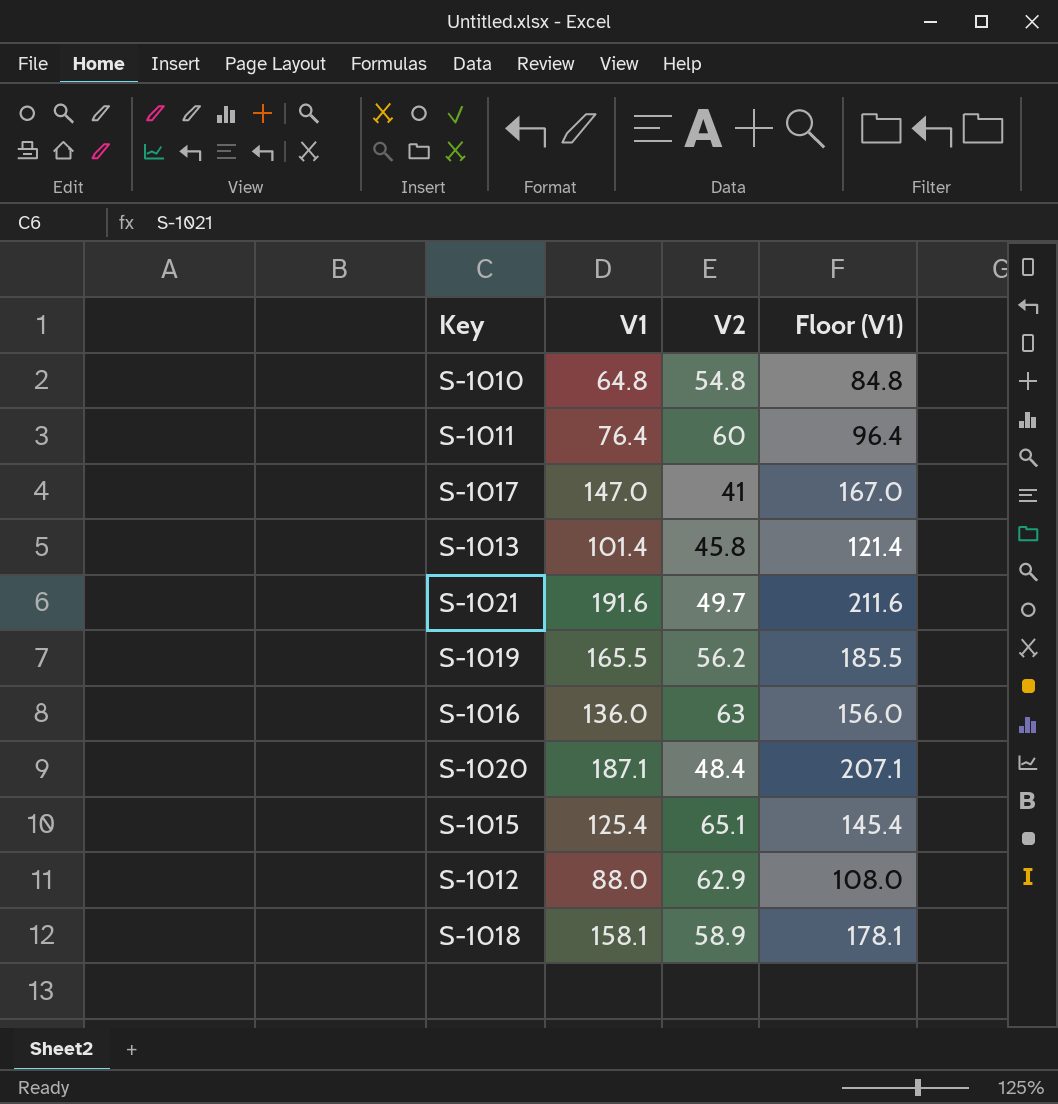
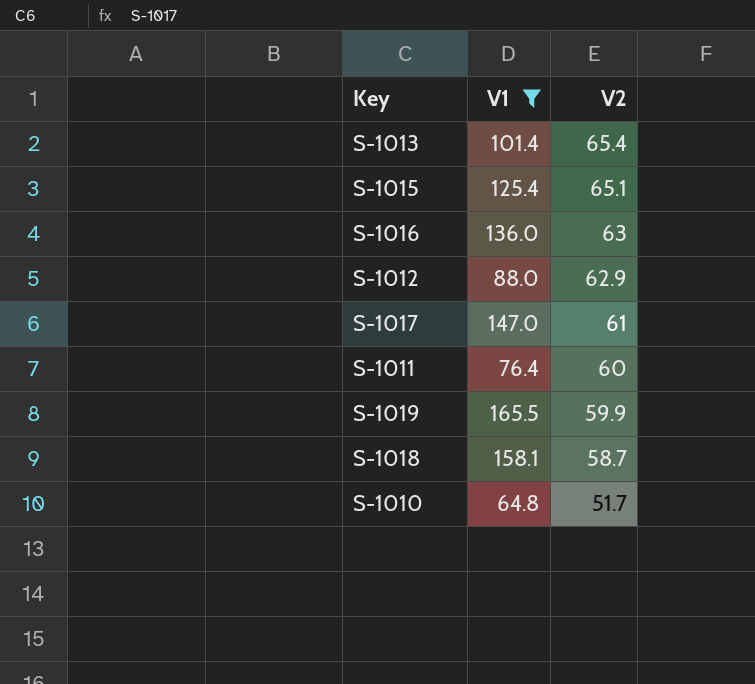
filter: none -> V1 <= 165.5
row order: none -> V2 descending
column Floor (V1) | formula: [V1] + 20 -> none
S-1013 | V2: 45.8 -> 65.4
S-1017 | V2: 41 -> 61
S-1019 | V2: 56.2 -> 59.9
S-1018 | V2: 58.9 -> 58.7
S-1010 | V2: 54.8 -> 51.7

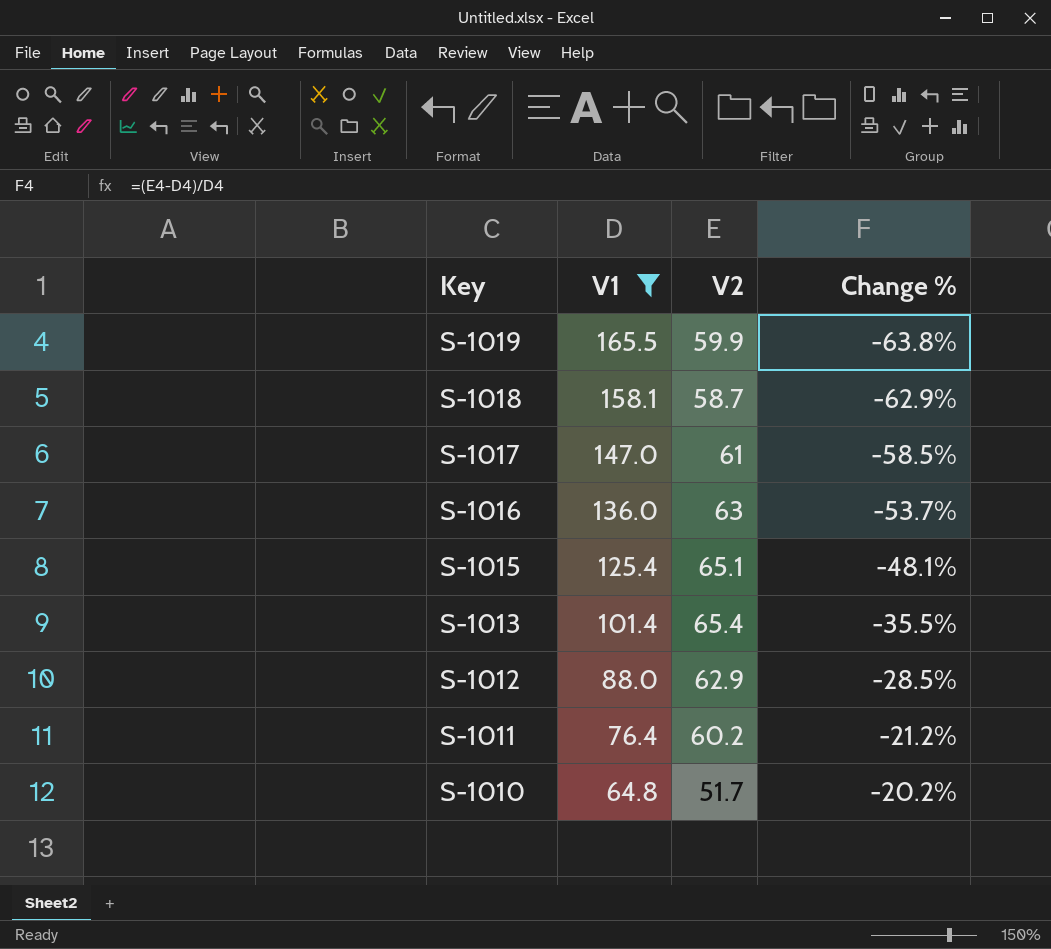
row order: V2 descending -> Key descending
column Change % | formula: none -> ([V2] - [V1]) / [V1]
S-1011 | V2: 60 -> 60.2

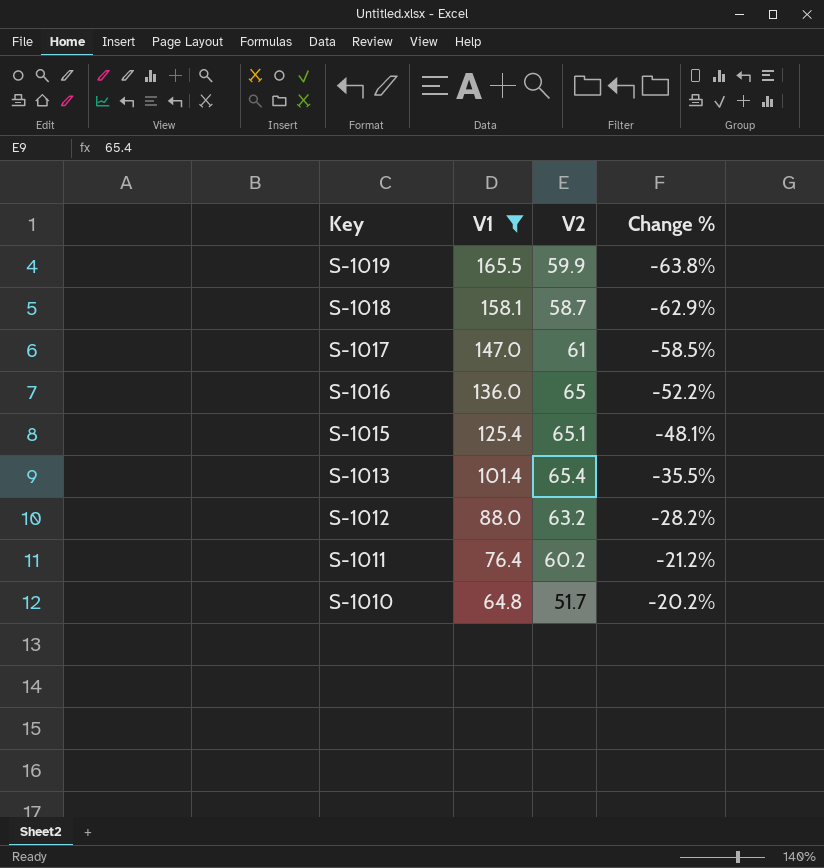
S-1016 | V2: 63 -> 65
S-1016 | Change %: -53.7% -> -52.2%
S-1012 | V2: 62.9 -> 63.2
S-1012 | Change %: -28.5% -> -28.2%

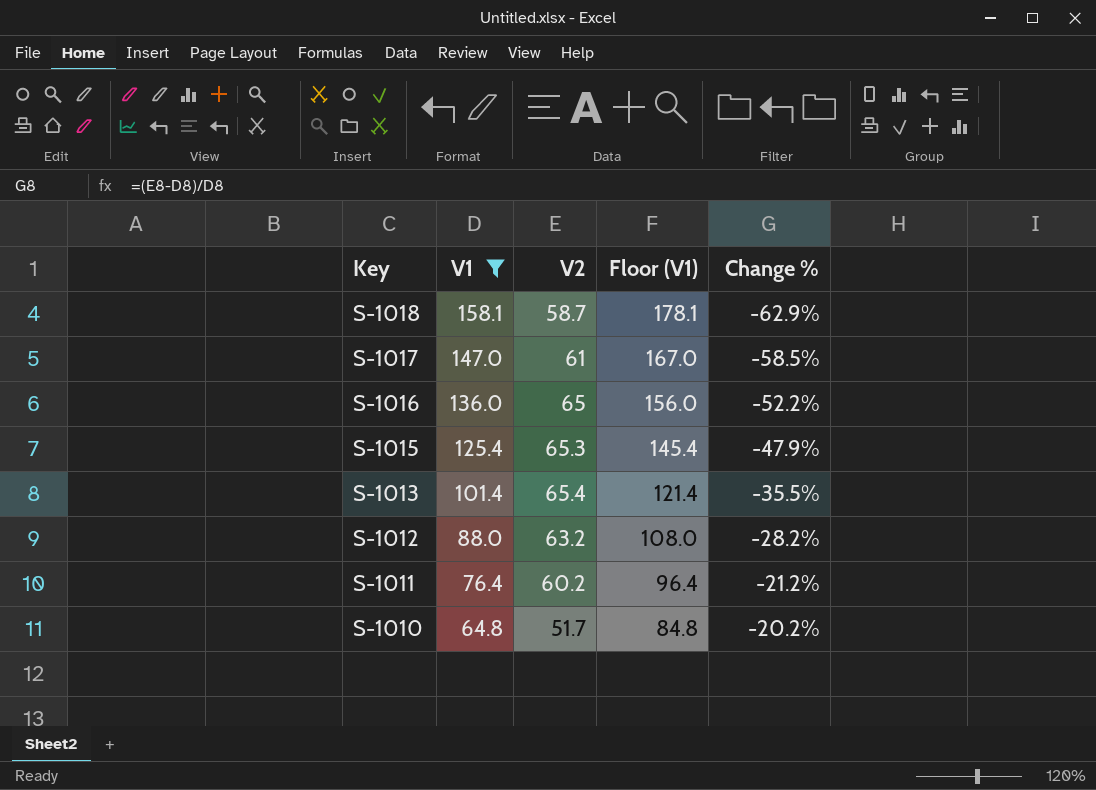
column Floor (V1) | formula: none -> [V1] + 20
row S-1019: 165.5 | 59.9 | -63.8% -> none
S-1015 | V2: 65.1 -> 65.3
S-1015 | Change %: -48.1% -> -47.9%

